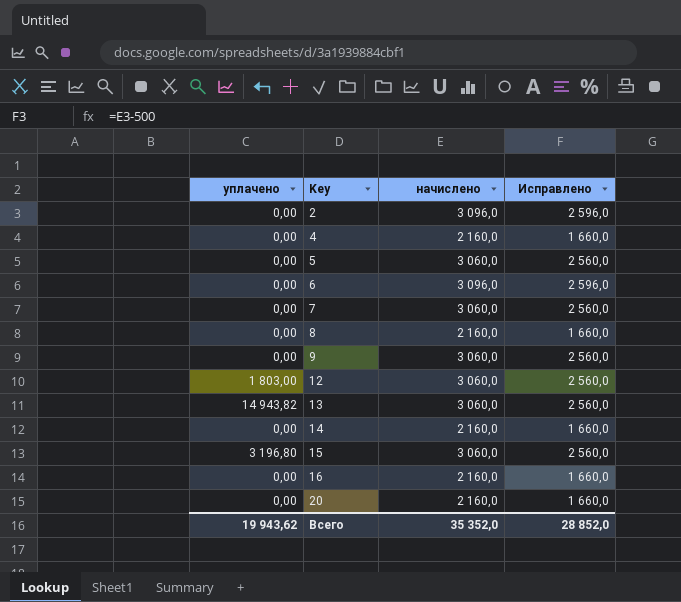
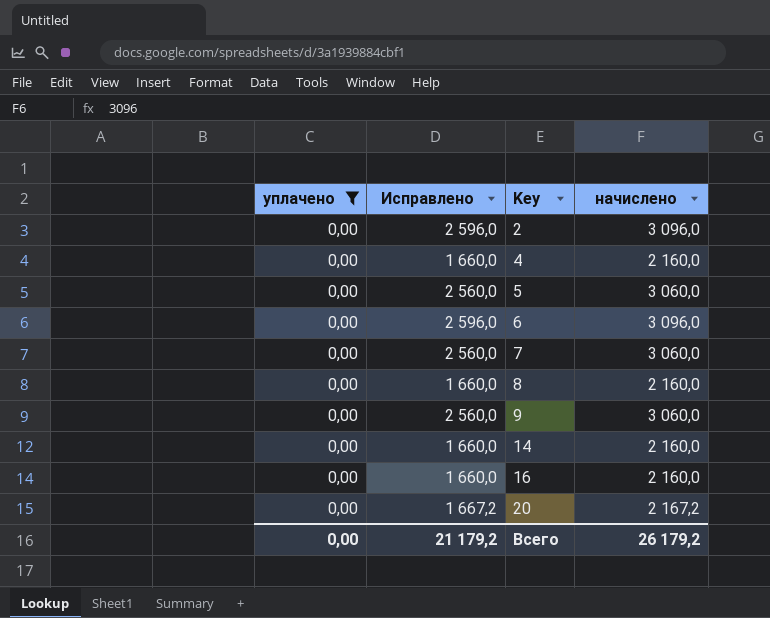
filter: none -> уплачено = 0,00
column Исправлено | position: 4 -> 2
20 | Исправлено: 1 660,0 -> 1 667,2
20 | начислено: 2 160,0 -> 2 167,2
Всего | уплачено: 19 943,62 -> 0,00
Всего | Исправлено: 28 852,0 -> 21 179,2
Всего | начислено: 35 352,0 -> 26 179,2

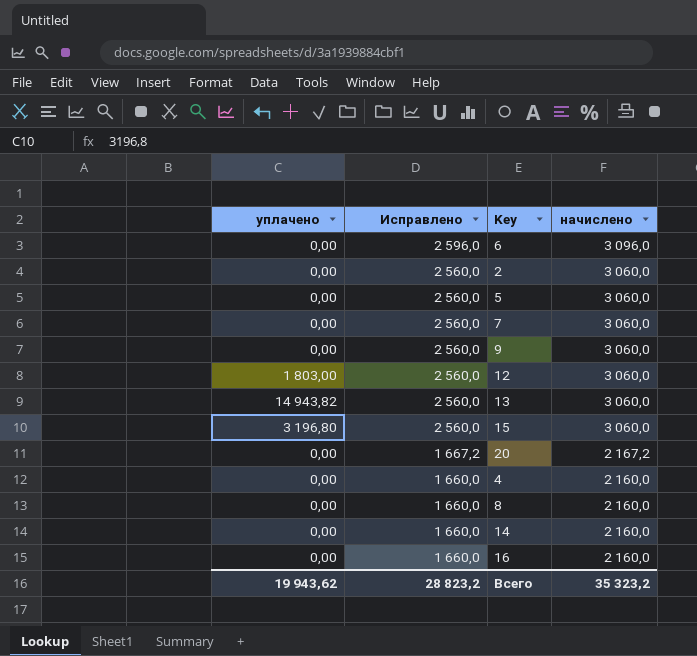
filter: уплачено = 0,00 -> none
row order: Key ascending -> Исправлено descending
2 | Исправлено: 2 596,0 -> 2 560,0
2 | начислено: 3 096,0 -> 3 060,0
Всего | уплачено: 0,00 -> 19 943,62
Всего | Исправлено: 21 179,2 -> 28 823,2
Всего | начислено: 26 179,2 -> 35 323,2

